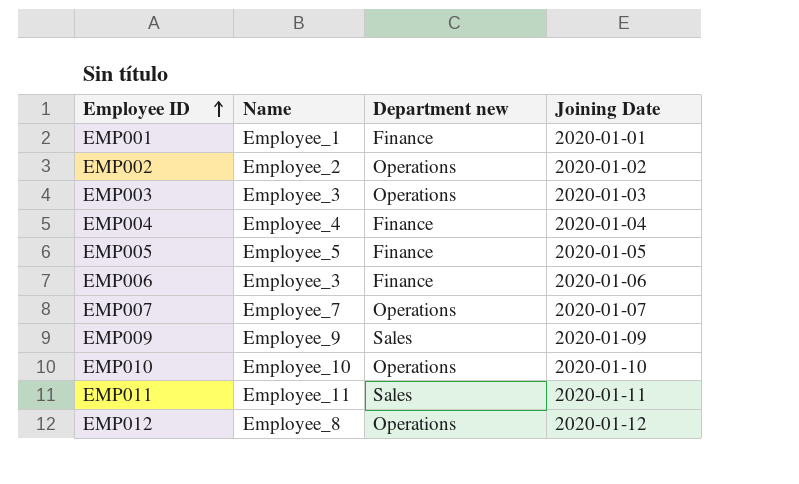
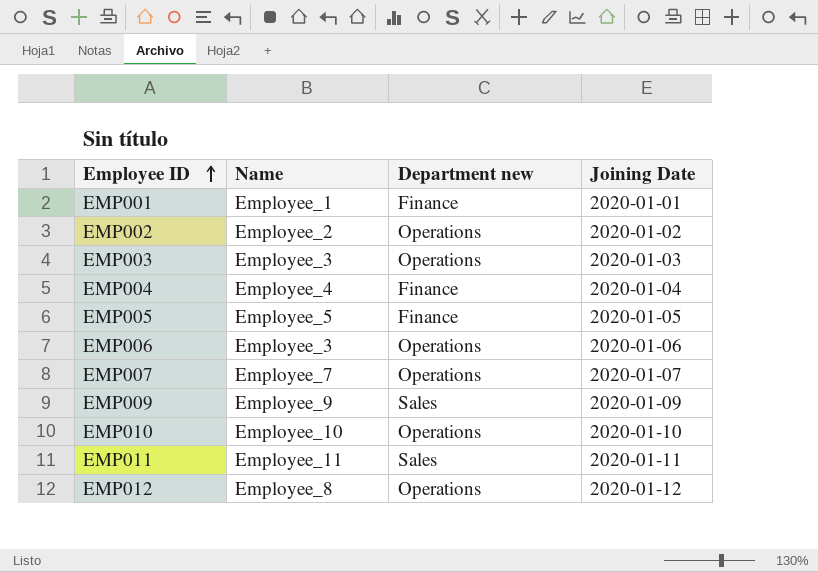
EMP006 | Department new: Finance -> Operations

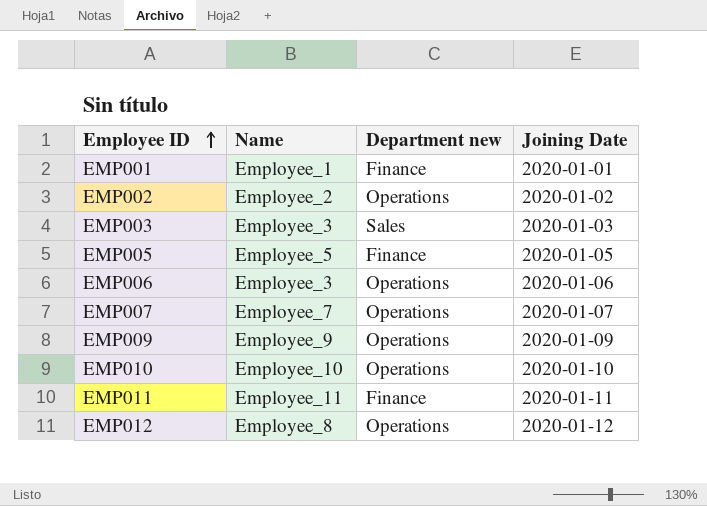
row EMP004: Employee_4 | Finance | 2020-01-04 -> none
EMP003 | Department new: Operations -> Sales
EMP009 | Department new: Sales -> Operations
EMP011 | Department new: Sales -> Finance

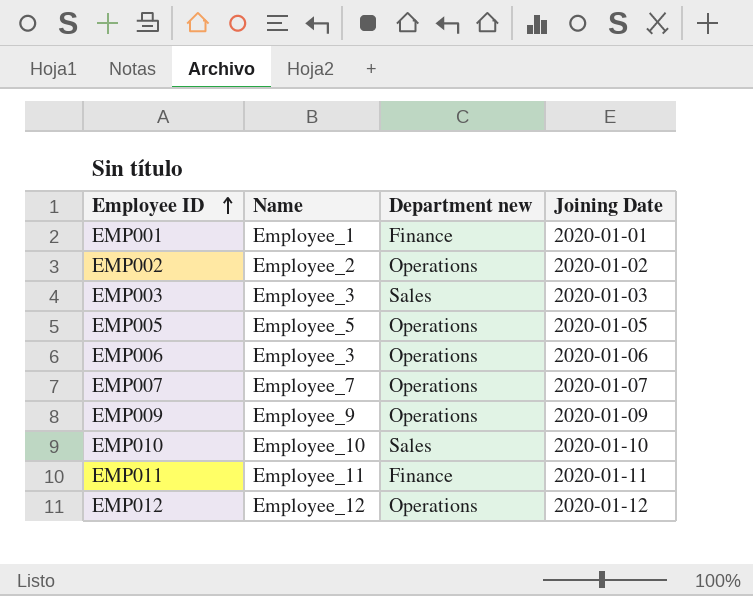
EMP005 | Department new: Finance -> Operations
EMP010 | Department new: Operations -> Sales
EMP012 | Name: Employee_8 -> Employee_12

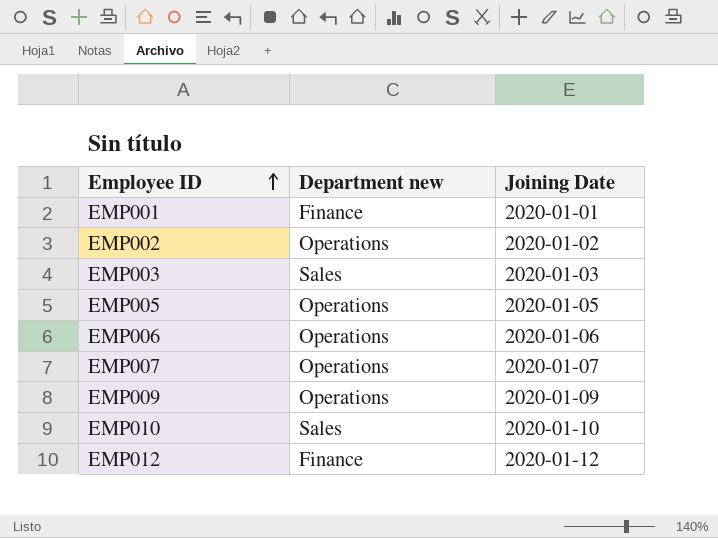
column Name | position: 2 -> none
row EMP011: Employee_11 | Finance | 2020-01-11 -> none
EMP012 | Department new: Operations -> Finance

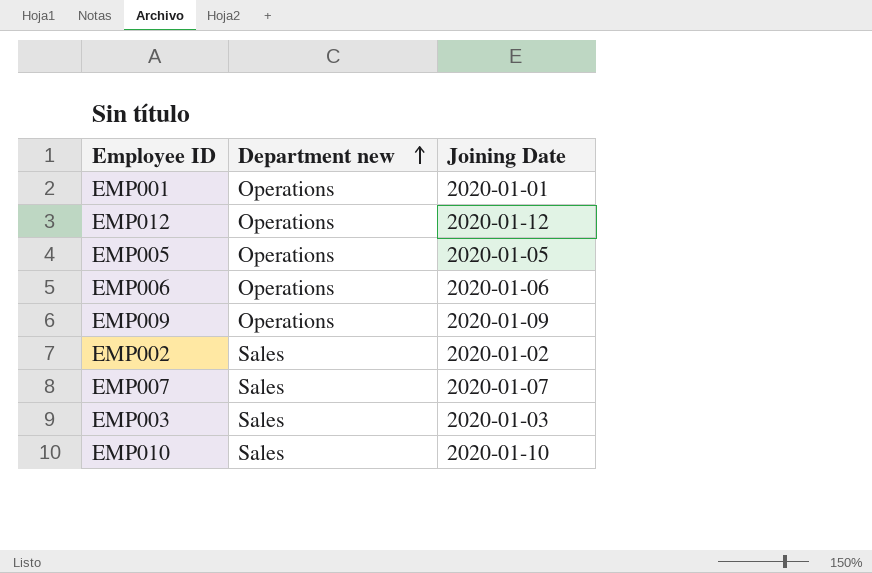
row order: Employee ID ascending -> Department new ascending
EMP001 | Department new: Finance -> Operations
EMP012 | Department new: Finance -> Operations
EMP002 | Department new: Operations -> Sales
EMP007 | Department new: Operations -> Sales

